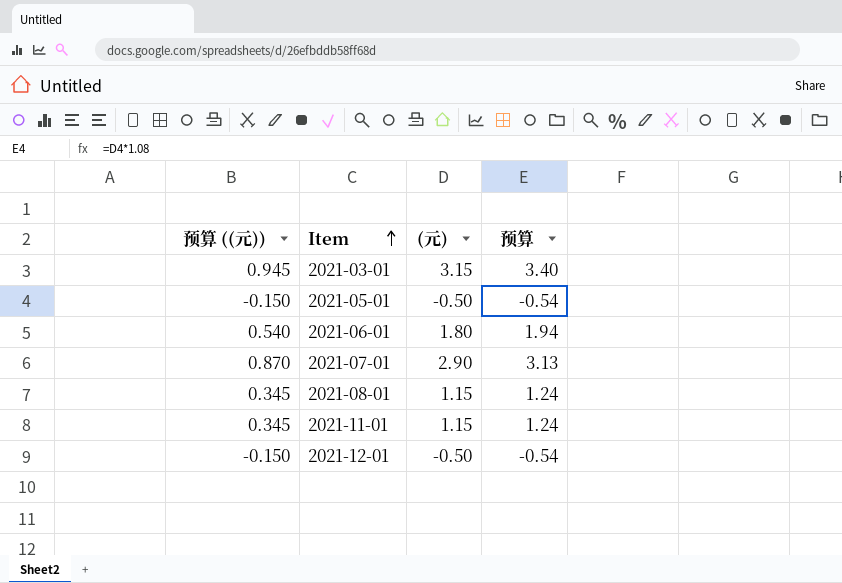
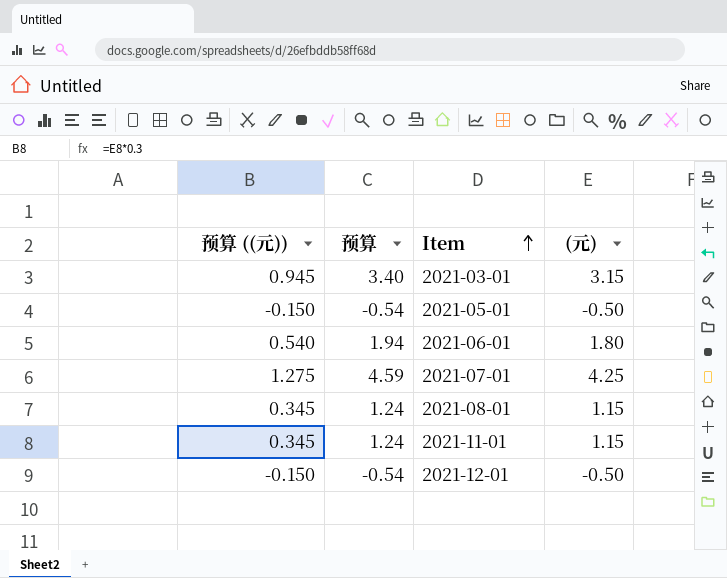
column 预算 | position: 4 -> 2
2021-07-01 | 预算 ((元)): 0.870 -> 1.275
2021-07-01 | 预算: 3.13 -> 4.59
2021-07-01 | (元): 2.90 -> 4.25

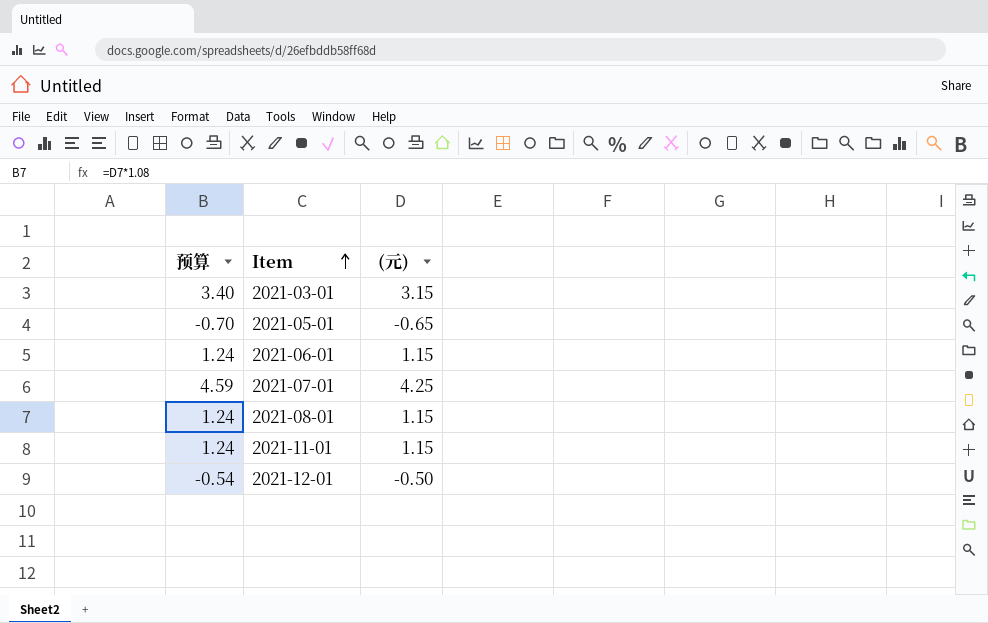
column 预算 ((元)) | formula: [(元)] * 0.3 -> none
2021-05-01 | 预算: -0.54 -> -0.70
2021-05-01 | (元): -0.50 -> -0.65
2021-06-01 | 预算: 1.94 -> 1.24
2021-06-01 | (元): 1.80 -> 1.15

